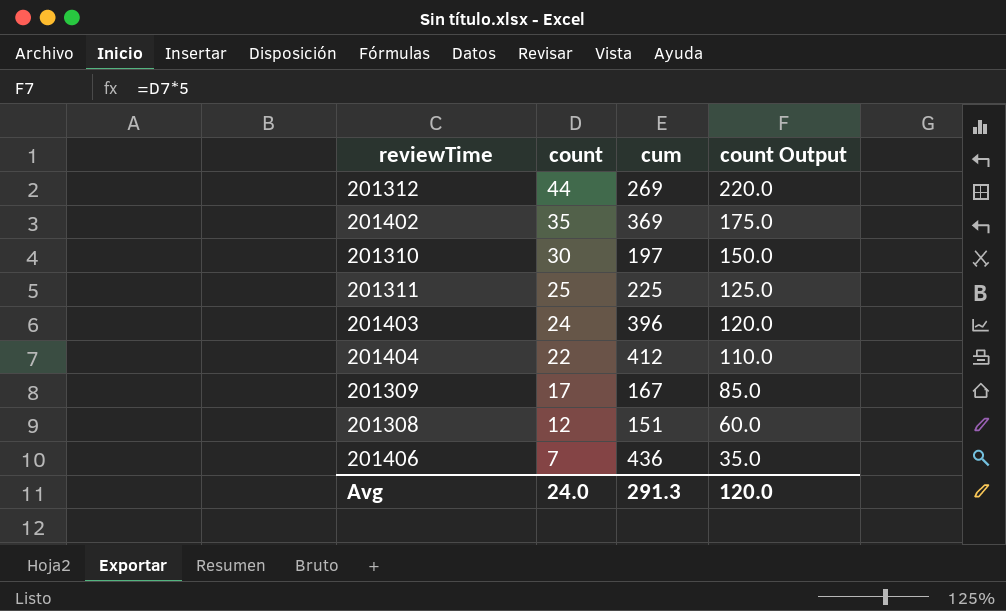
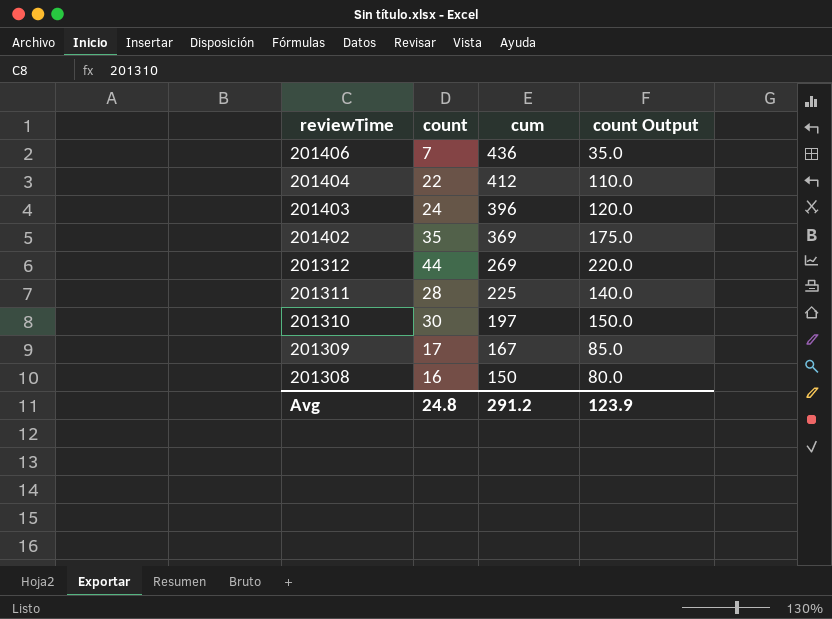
row order: count descending -> reviewTime descending
201311 | count: 25 -> 28
201311 | count Output: 125.0 -> 140.0
201308 | count: 12 -> 16
201308 | cum: 151 -> 150
201308 | count Output: 60.0 -> 80.0
Avg | count: 24.0 -> 24.8
Avg | cum: 291.3 -> 291.2
Avg | count Output: 120.0 -> 123.9

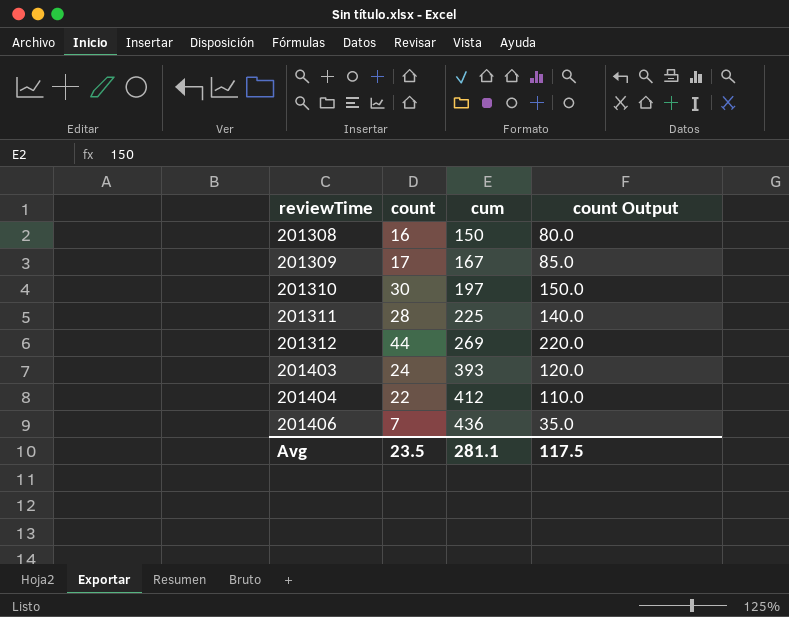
row order: reviewTime descending -> reviewTime ascending
row 201402: 35 | 369 | 175.0 -> none
201403 | cum: 396 -> 393
Avg | count: 24.8 -> 23.5
Avg | cum: 291.2 -> 281.1
Avg | count Output: 123.9 -> 117.5

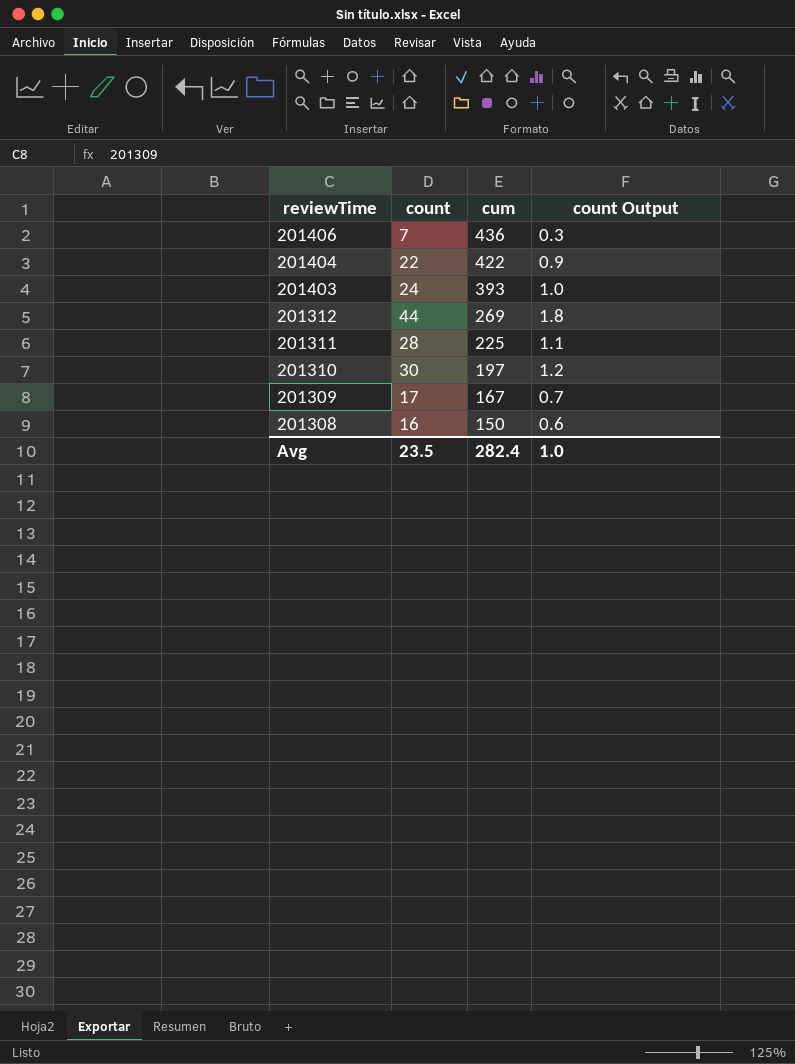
row order: reviewTime ascending -> reviewTime descending
column count Output | formula: [count] * 5 -> [count] * 0.04
201404 | cum: 412 -> 422
Avg | cum: 281.1 -> 282.4
Avg | count Output: 117.5 -> 1.0

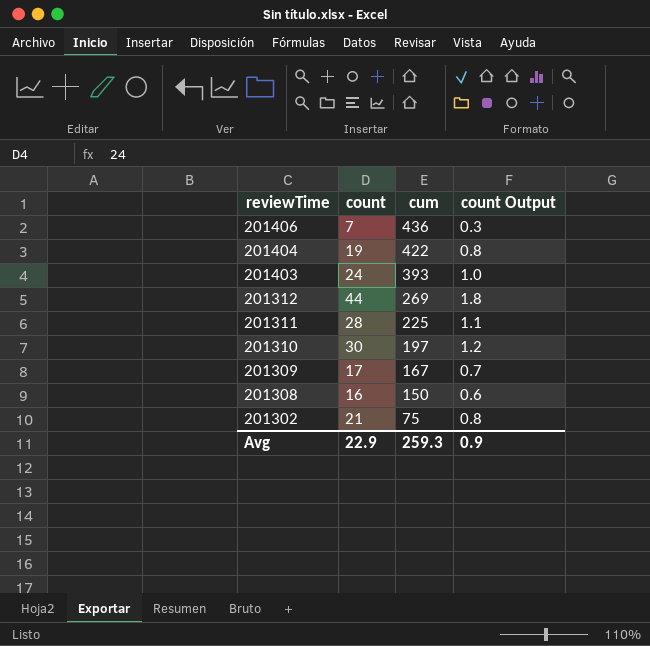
201404 | count: 22 -> 19
201404 | count Output: 0.9 -> 0.8
row 201302: none -> 21 | 75 | 0.8
Avg | count: 23.5 -> 22.9
Avg | cum: 282.4 -> 259.3
Avg | count Output: 1.0 -> 0.9

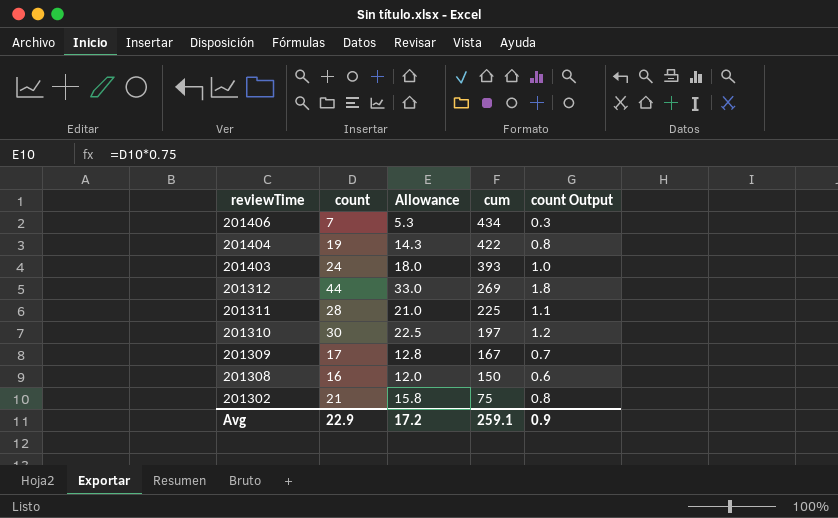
column Allowance | formula: none -> [count] * 0.75
201406 | cum: 436 -> 434
Avg | cum: 259.3 -> 259.1

